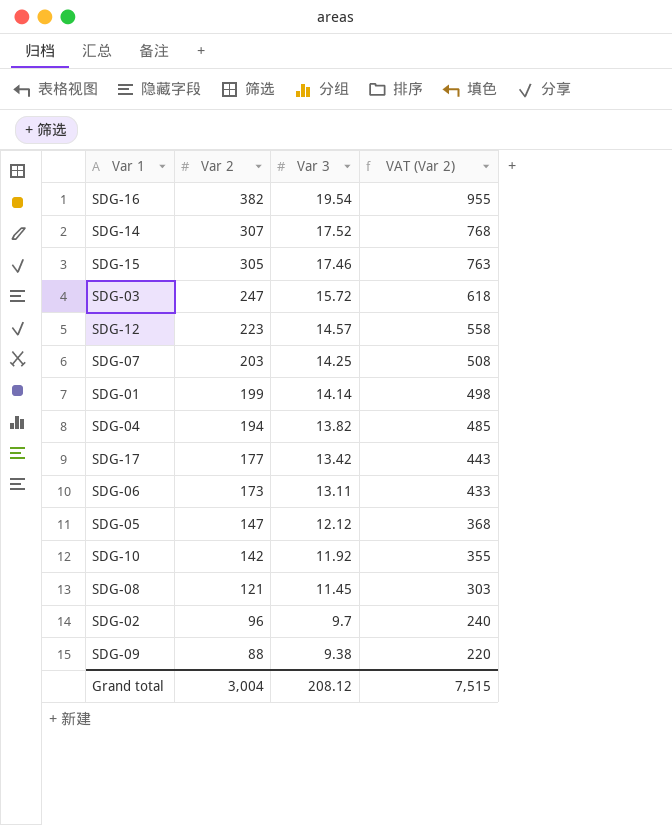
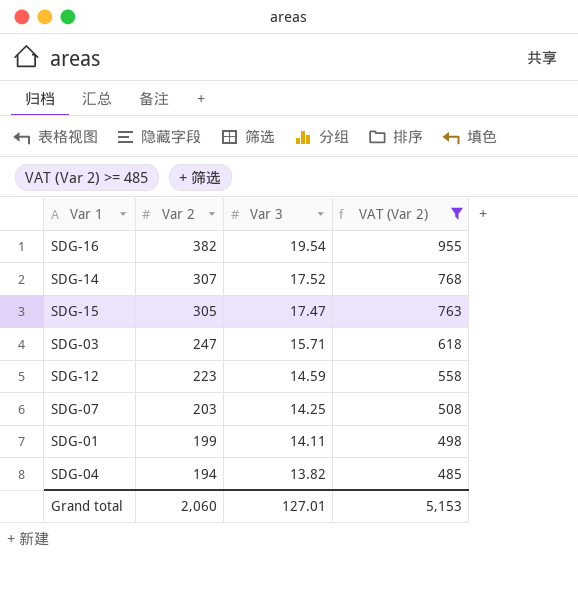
filter: none -> VAT (Var 2) >= 485
SDG-15 | Var 3: 17.46 -> 17.47
SDG-03 | Var 3: 15.72 -> 15.71
SDG-12 | Var 3: 14.57 -> 14.59
SDG-01 | Var 3: 14.14 -> 14.11
Grand total | Var 2: 3,004 -> 2,060
Grand total | Var 3: 208.12 -> 127.01
Grand total | VAT (Var 2): 7,515 -> 5,153

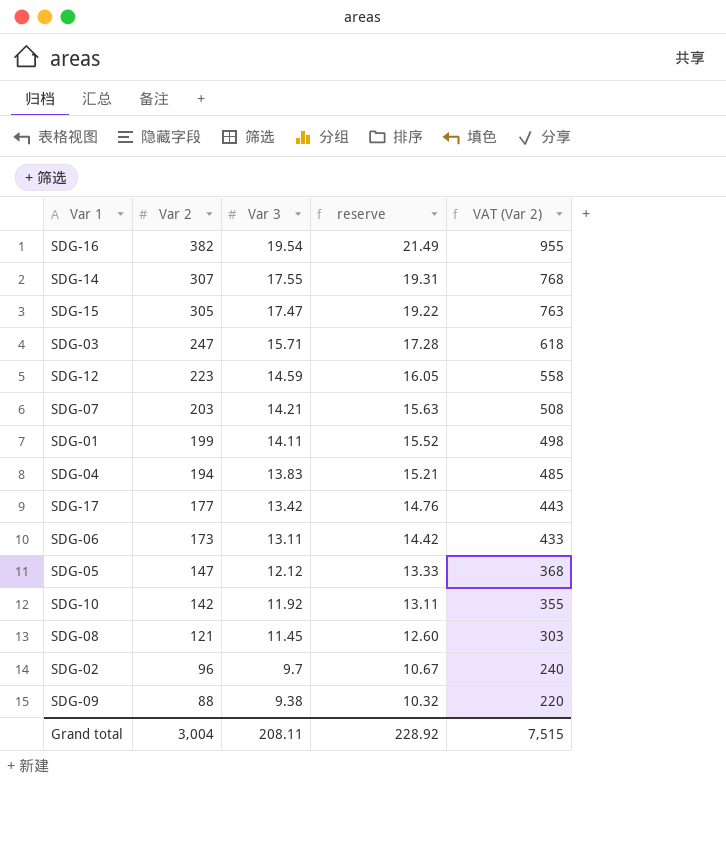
filter: VAT (Var 2) >= 485 -> none
column reserve | formula: none -> [Var 3] * 1.1
SDG-14 | Var 3: 17.52 -> 17.55
SDG-07 | Var 3: 14.25 -> 14.21
SDG-04 | Var 3: 13.82 -> 13.83
Grand total | Var 2: 2,060 -> 3,004
Grand total | Var 3: 127.01 -> 208.11
Grand total | VAT (Var 2): 5,153 -> 7,515

